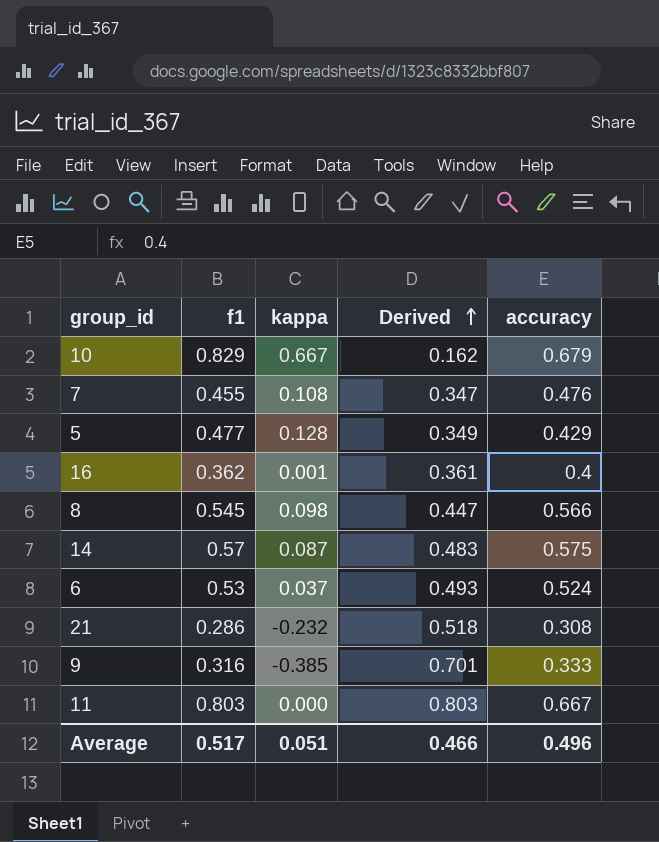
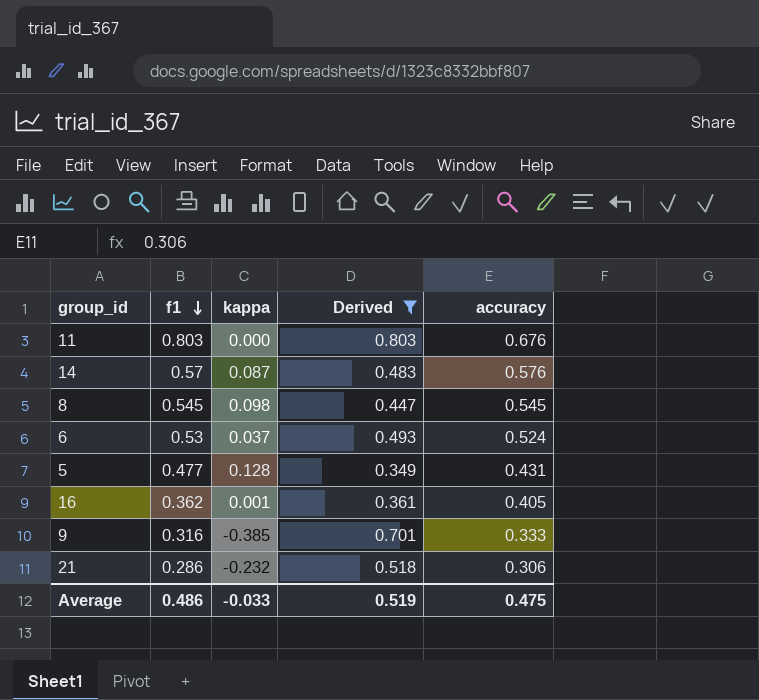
filter: none -> Derived >= 0.349
row order: Derived ascending -> f1 descending
11 | accuracy: 0.667 -> 0.676
14 | accuracy: 0.575 -> 0.576
8 | accuracy: 0.566 -> 0.545
5 | accuracy: 0.429 -> 0.431
16 | accuracy: 0.4 -> 0.405
21 | accuracy: 0.308 -> 0.306
Average | f1: 0.517 -> 0.486
Average | kappa: 0.051 -> -0.033
Average | Derived: 0.466 -> 0.519
Average | accuracy: 0.496 -> 0.475

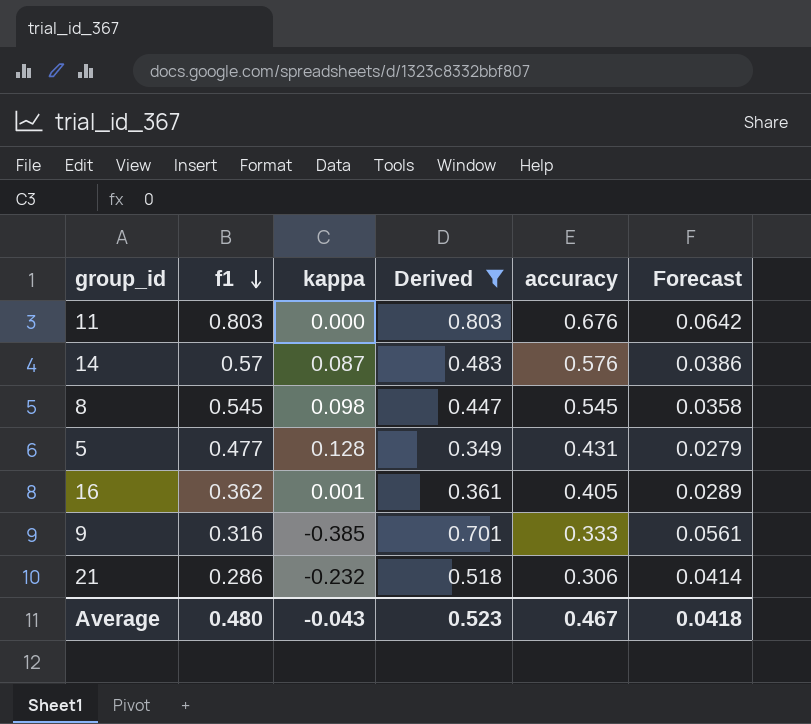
column Forecast | formula: none -> [Derived] * 0.08
row 6: 0.53 | 0.037 | 0.493 | 0.524 -> none
Average | f1: 0.486 -> 0.480
Average | kappa: -0.033 -> -0.043
Average | Derived: 0.519 -> 0.523
Average | accuracy: 0.475 -> 0.467

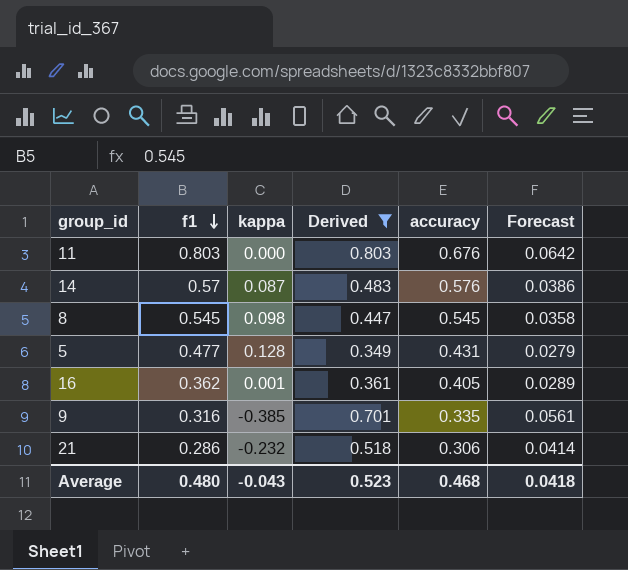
9 | accuracy: 0.333 -> 0.335
Average | accuracy: 0.467 -> 0.468

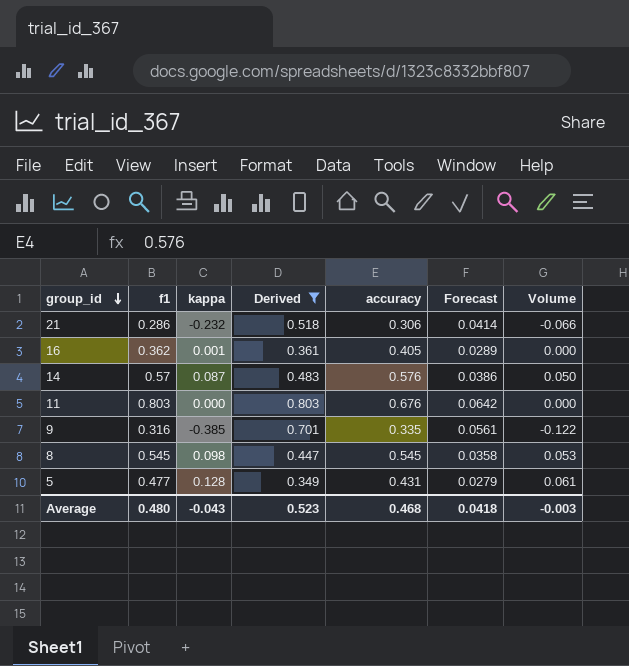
row order: f1 descending -> group_id descending
column Volume | formula: none -> [f1] * [kappa]

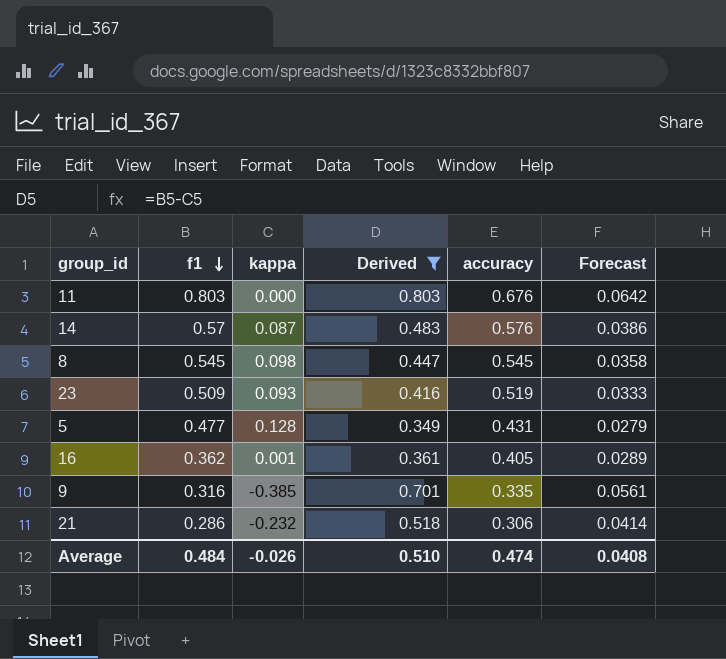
row order: group_id descending -> f1 descending
column Volume | formula: [f1] * [kappa] -> none
row 23: none -> 0.509 | 0.093 | 0.416 | 0.519 | 0.0333
Average | f1: 0.480 -> 0.484
Average | kappa: -0.043 -> -0.026
Average | Derived: 0.523 -> 0.510
Average | accuracy: 0.468 -> 0.474
Average | Forecast: 0.0418 -> 0.0408

